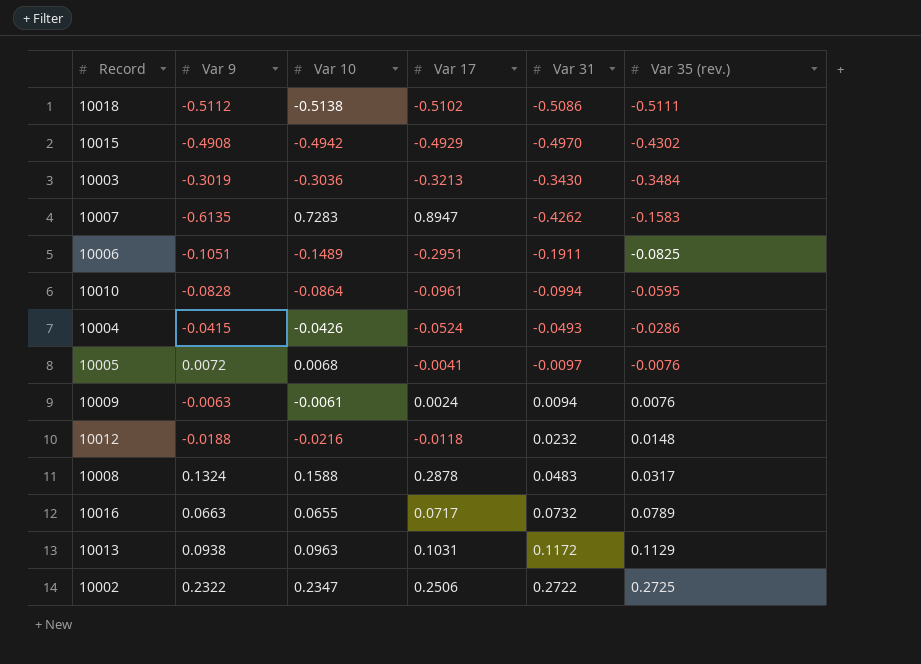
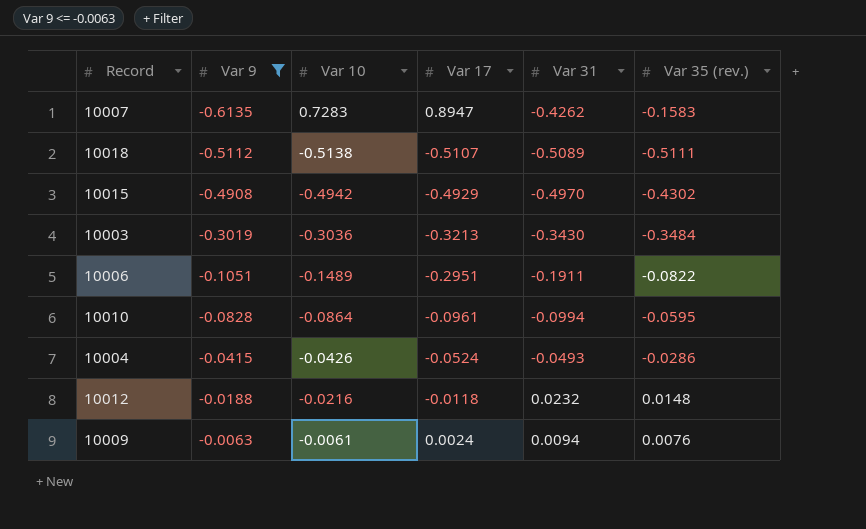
filter: none -> Var 9 <= -0.0063
row order: Var 35 (rev.) ascending -> Var 9 ascending
10018 | Var 17: -0.5102 -> -0.5107
10018 | Var 31: -0.5086 -> -0.5089
10006 | Var 35 (rev.): -0.0825 -> -0.0822

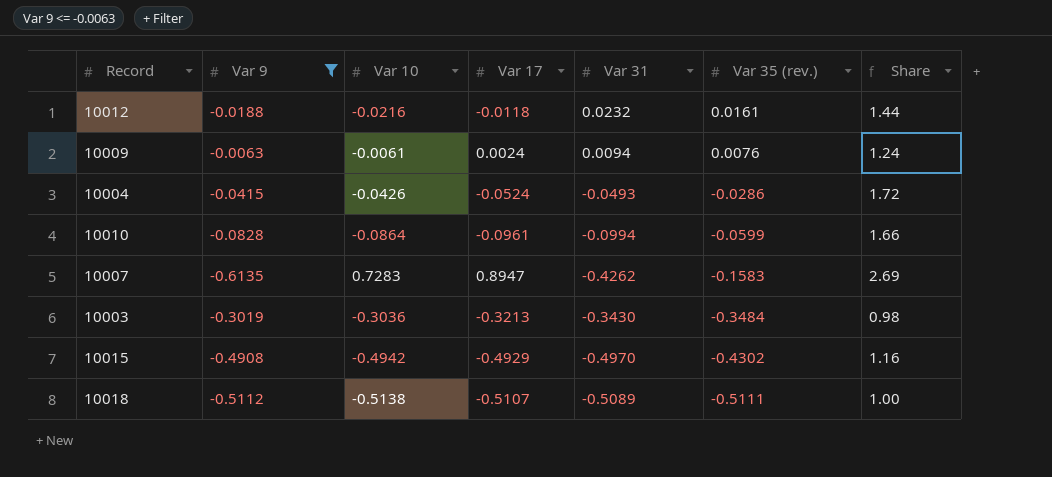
row order: Var 9 ascending -> Var 35 (rev.) descending
column Share | formula: none -> [Var 31] / [Var 35 (rev.)]
row 10006: -0.1051 | -0.1489 | -0.2951 | -0.1911 | -0.0822 -> none
10012 | Var 35 (rev.): 0.0148 -> 0.0161
10010 | Var 35 (rev.): -0.0595 -> -0.0599

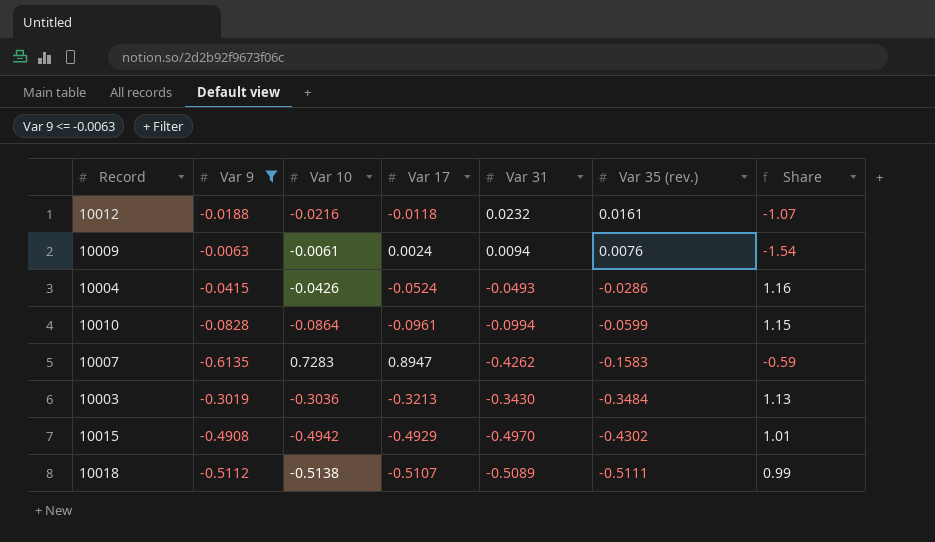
column Share | formula: [Var 31] / [Var 35 (rev.)] -> [Var 31] / [Var 10]

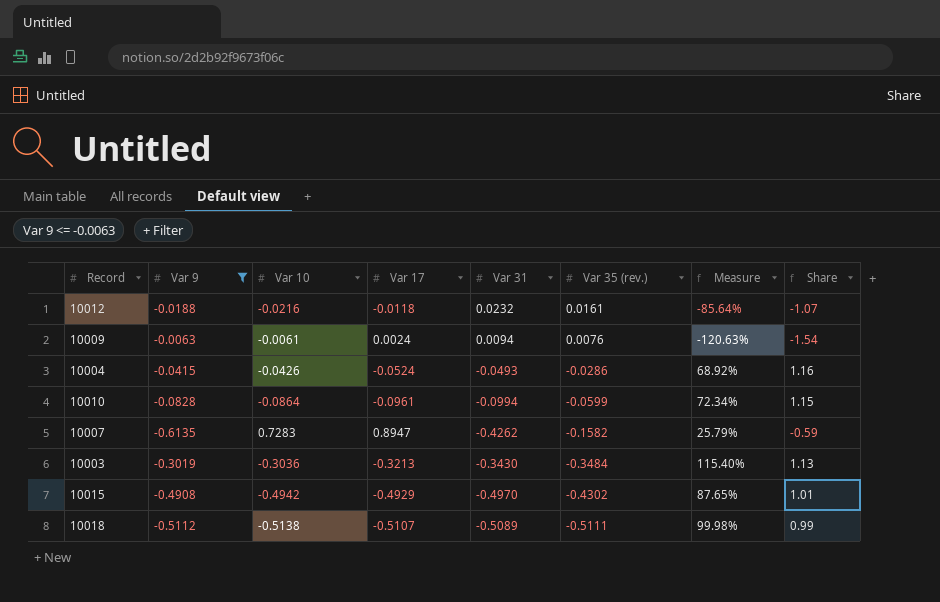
column Measure | formula: none -> [Var 35 (rev.)] / [Var 9]
10007 | Var 35 (rev.): -0.1583 -> -0.1582

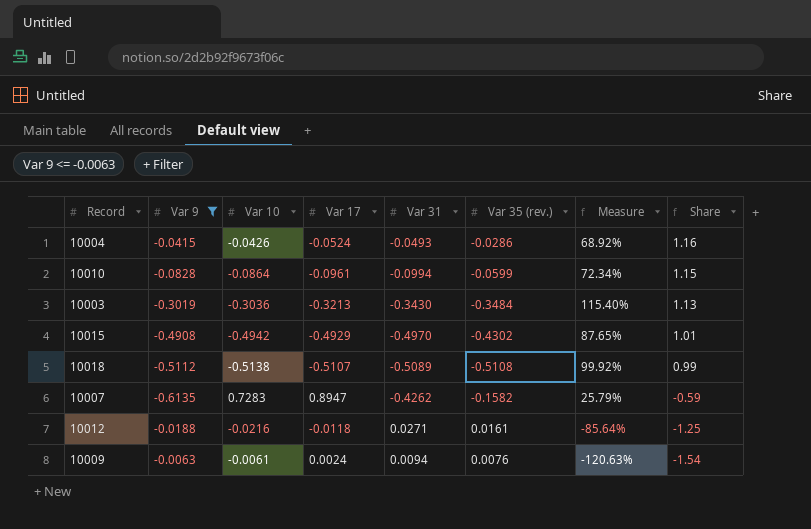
row order: Var 35 (rev.) descending -> Share descending
10018 | Var 35 (rev.): -0.5111 -> -0.5108
10018 | Measure: 99.98% -> 99.92%
10012 | Var 31: 0.0232 -> 0.0271
10012 | Share: -1.07 -> -1.25

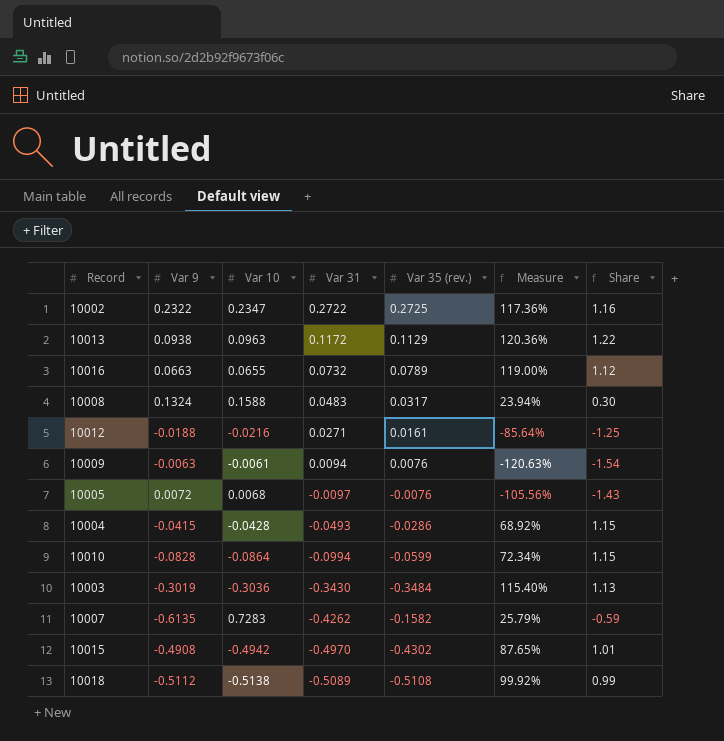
filter: Var 9 <= -0.0063 -> none
row order: Share descending -> Var 31 descending
column Var 17 | position: 4 -> none
10004 | Var 10: -0.0426 -> -0.0428
10004 | Share: 1.16 -> 1.15

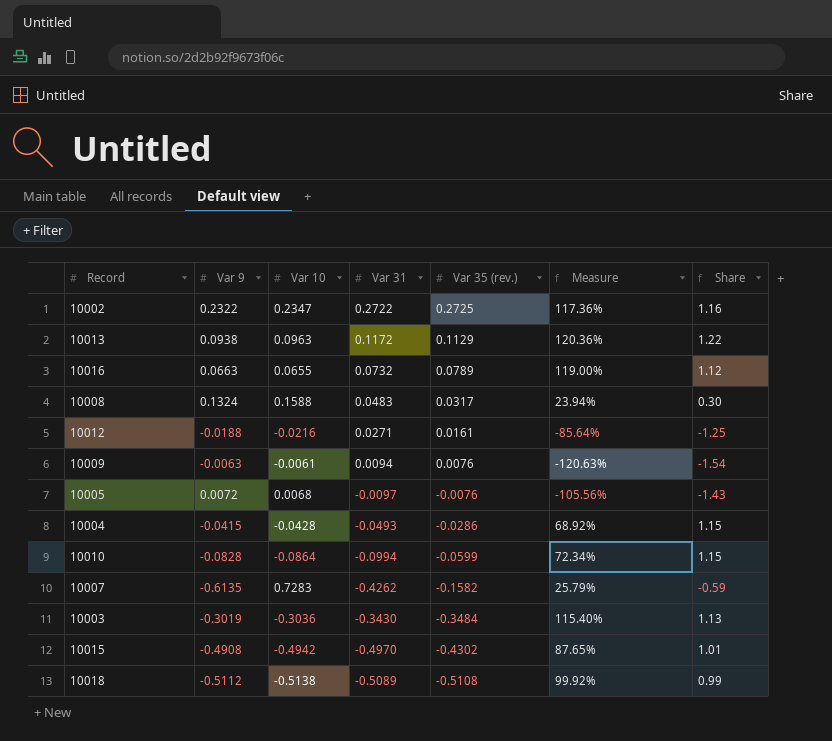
row order: Var 31 descending -> Var 35 (rev.) descending

